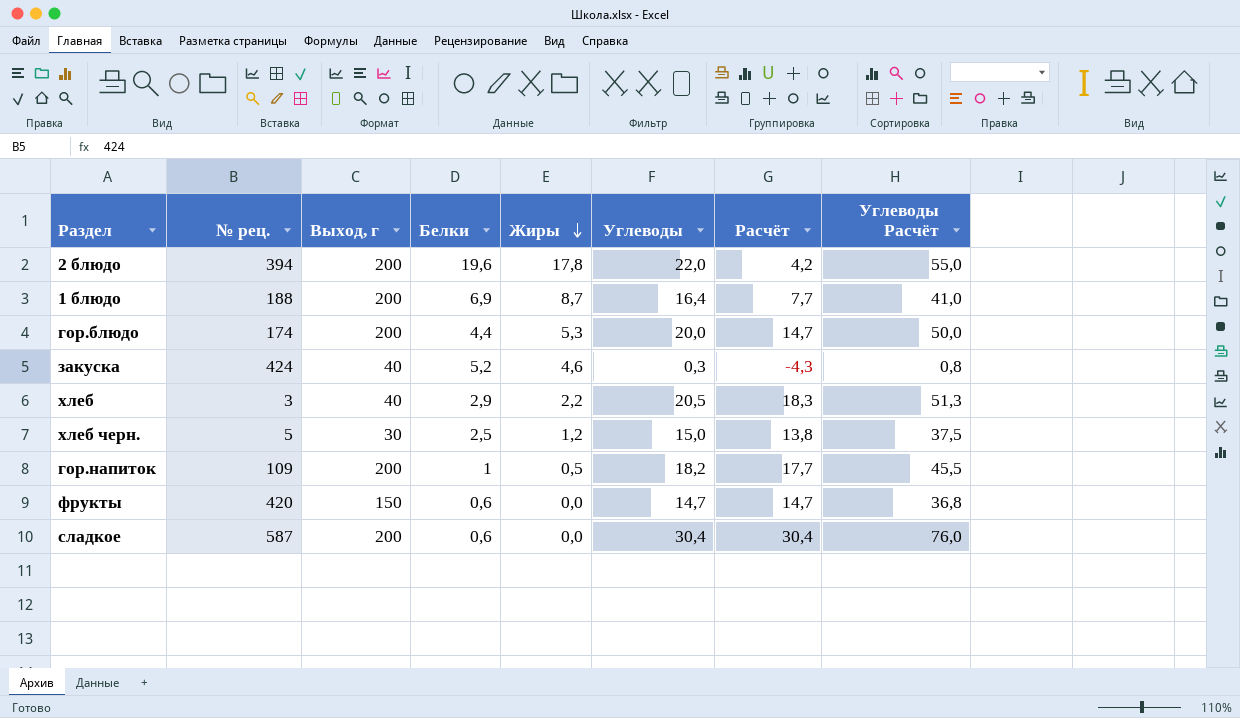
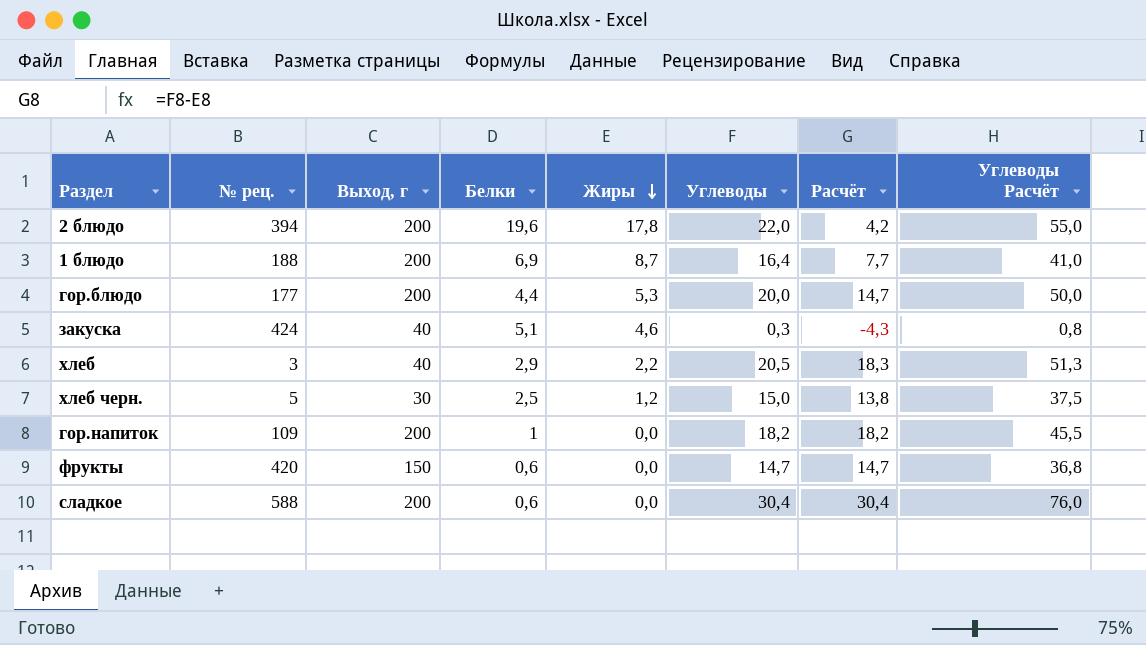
гор.блюдо | № рец.: 174 -> 177
закуска | Белки: 5,2 -> 5,1
гор.напиток | Жиры: 0,5 -> 0,0
гор.напиток | Расчёт: 17,7 -> 18,2
сладкое | № рец.: 587 -> 588

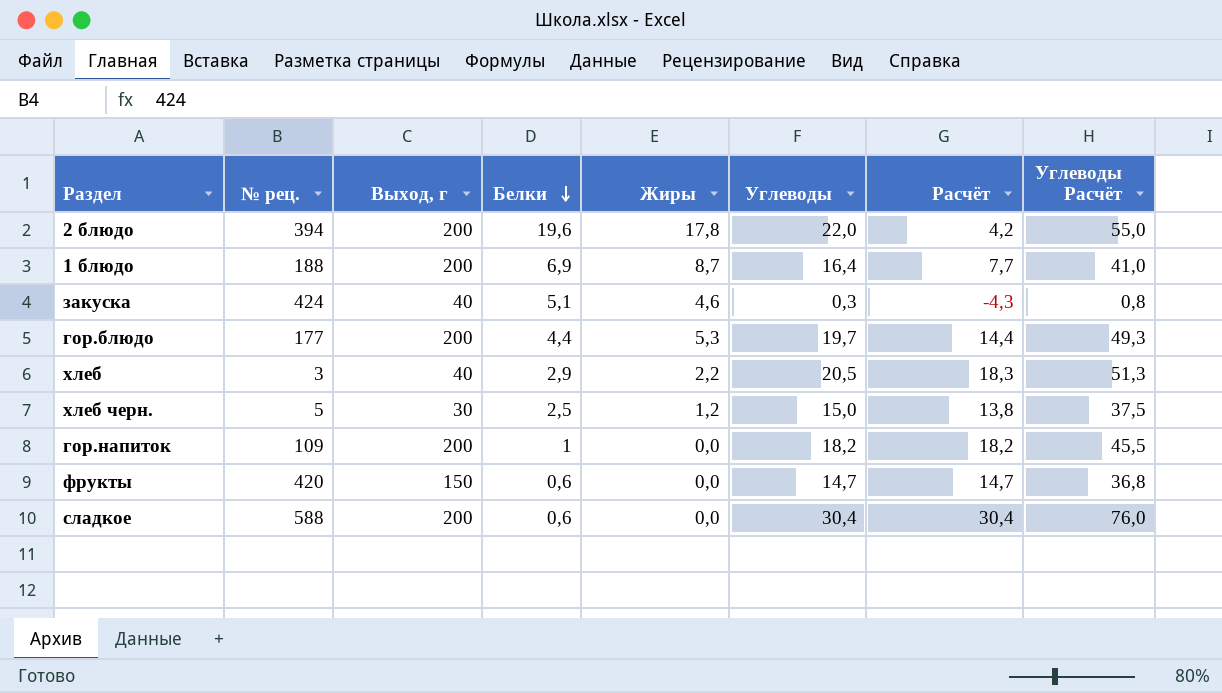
row order: Жиры descending -> Белки descending
гор.блюдо | Углеводы: 20,0 -> 19,7
гор.блюдо | Расчёт: 14,7 -> 14,4
гор.блюдо | Углеводы Расчёт: 50,0 -> 49,3

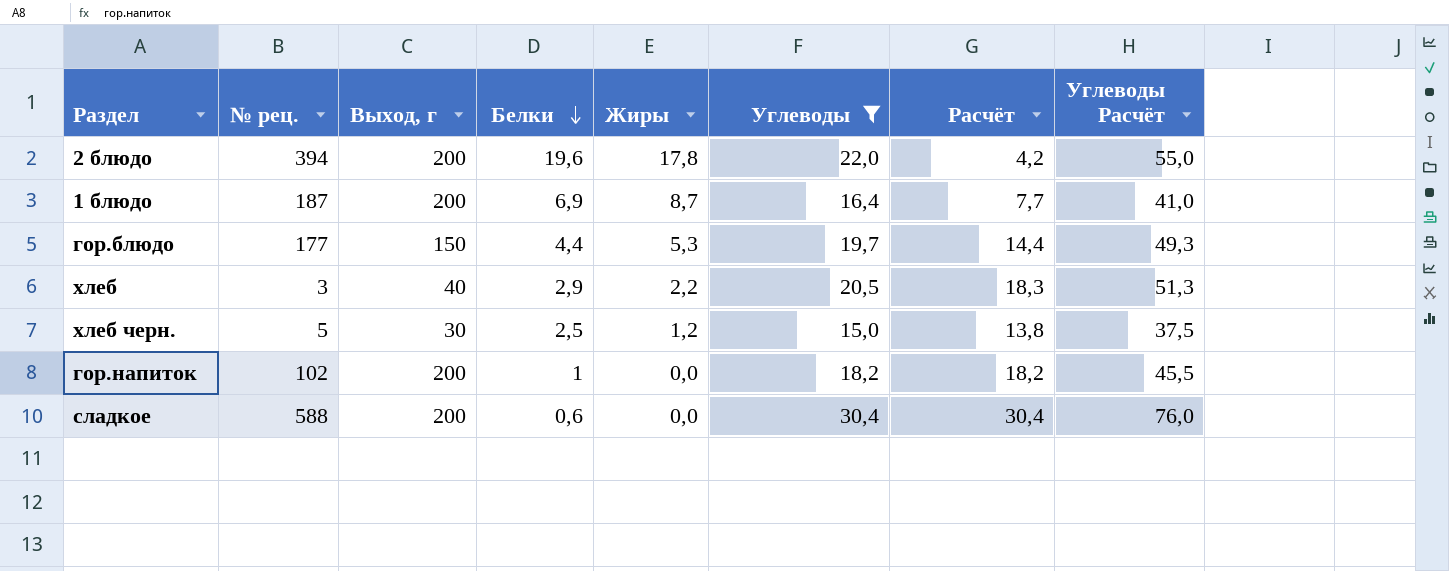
filter: none -> Углеводы >= 15,0
1 блюдо | № рец.: 188 -> 187
гор.блюдо | Выход, г: 200 -> 150
гор.напиток | № рец.: 109 -> 102

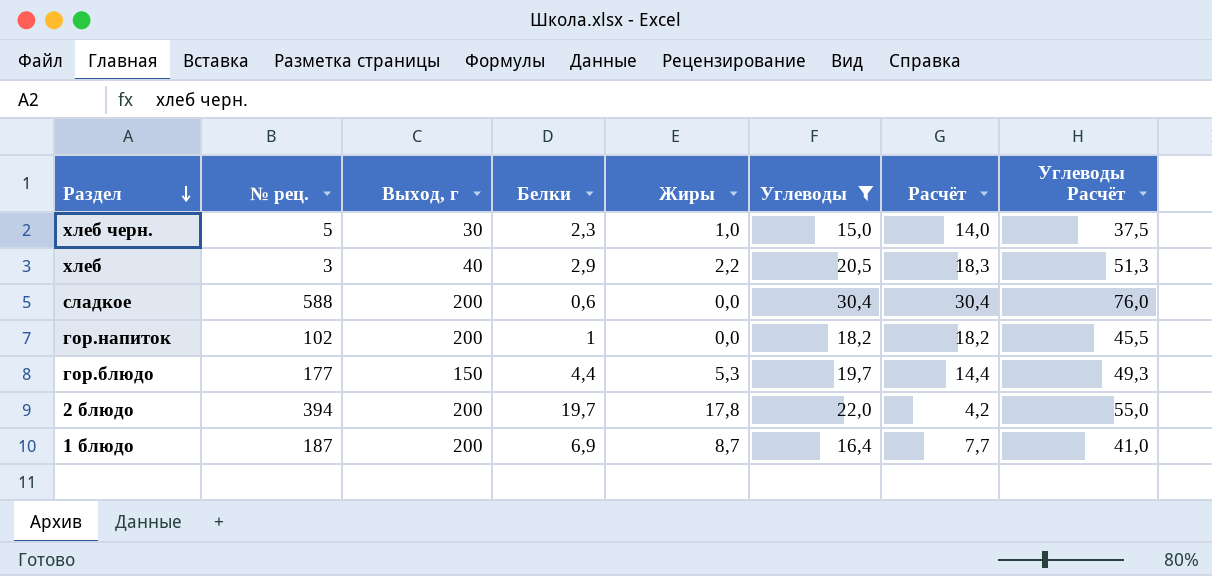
row order: Белки descending -> Раздел descending
хлеб черн. | Белки: 2,5 -> 2,3
хлеб черн. | Жиры: 1,2 -> 1,0
хлеб черн. | Расчёт: 13,8 -> 14,0
2 блюдо | Белки: 19,6 -> 19,7

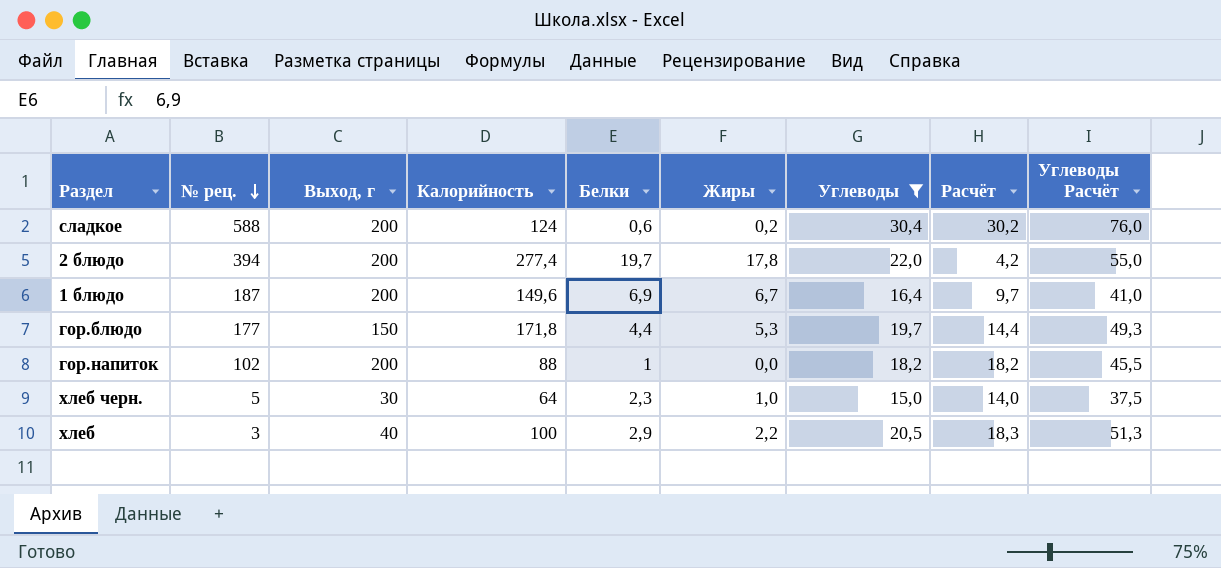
row order: Раздел descending -> № рец. descending
column Калорийность | position: none -> 4
сладкое | Жиры: 0,0 -> 0,2
сладкое | Расчёт: 30,4 -> 30,2
1 блюдо | Жиры: 8,7 -> 6,7
1 блюдо | Расчёт: 7,7 -> 9,7

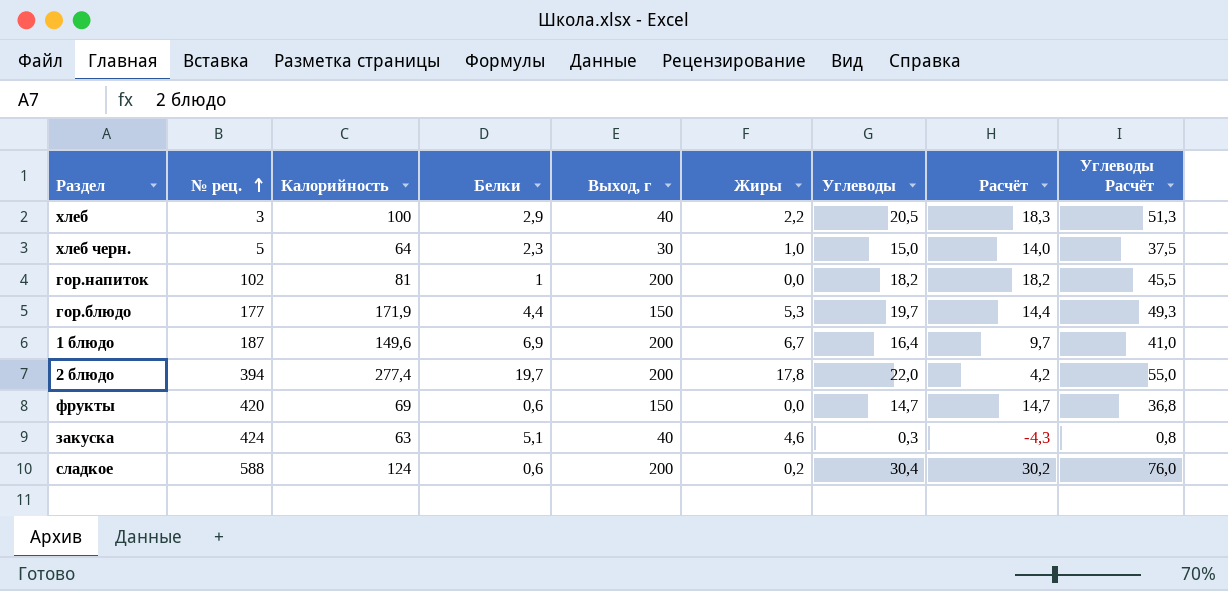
filter: Углеводы >= 15,0 -> none
row order: № рец. descending -> № рец. ascending
column Выход, г | position: 3 -> 5
гор.напиток | Калорийность: 88 -> 81
гор.блюдо | Калорийность: 171,8 -> 171,9

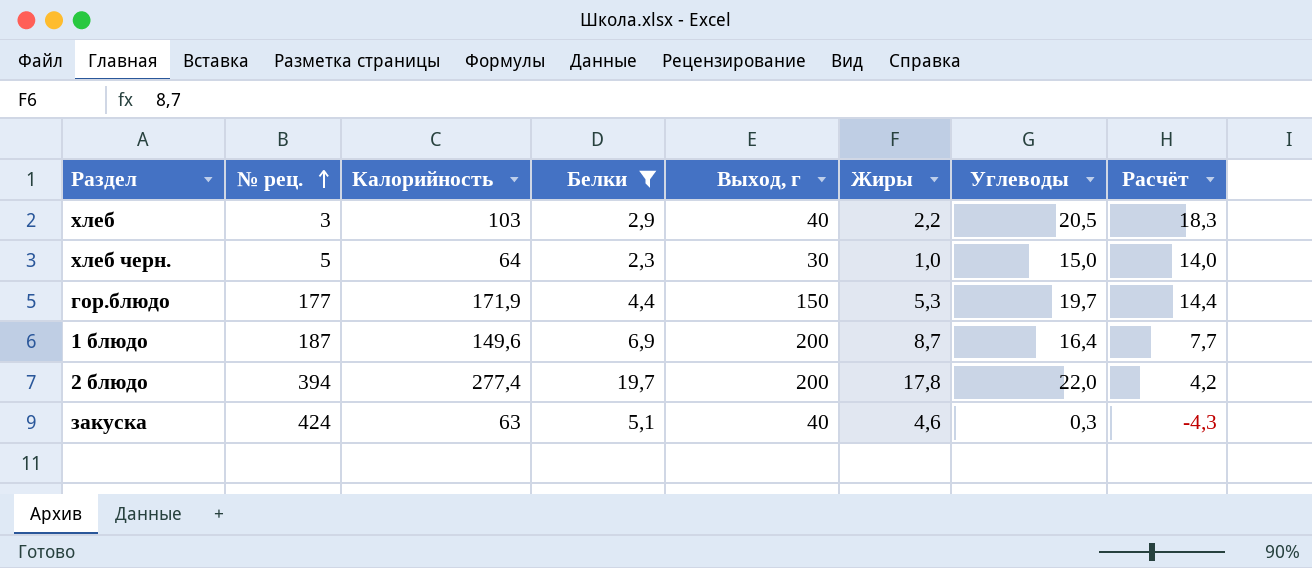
filter: none -> Белки >= 2,3
column Углеводы Расчёт | formula: [Углеводы] * 2,5 -> none
хлеб | Калорийность: 100 -> 103
1 блюдо | Жиры: 6,7 -> 8,7
1 блюдо | Расчёт: 9,7 -> 7,7

